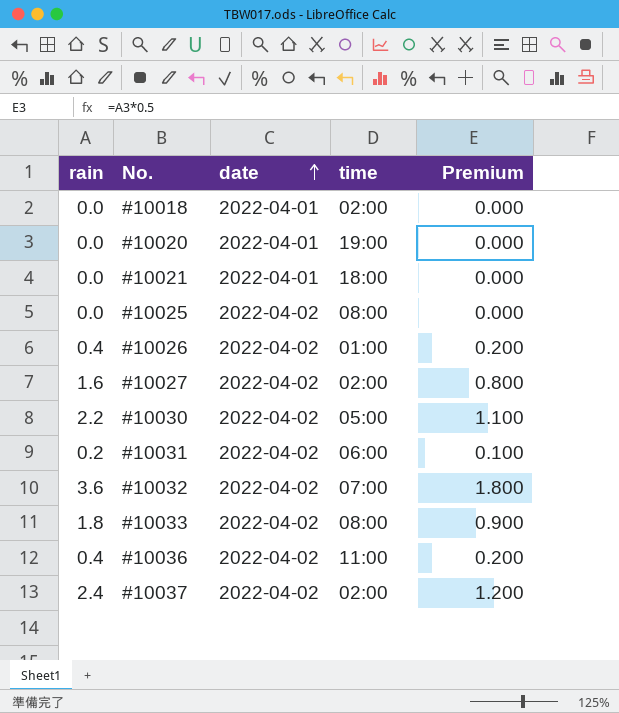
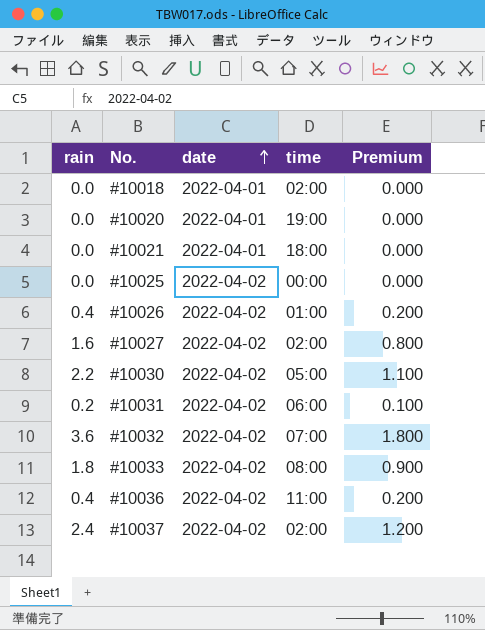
#10025 | time: 08:00 -> 00:00

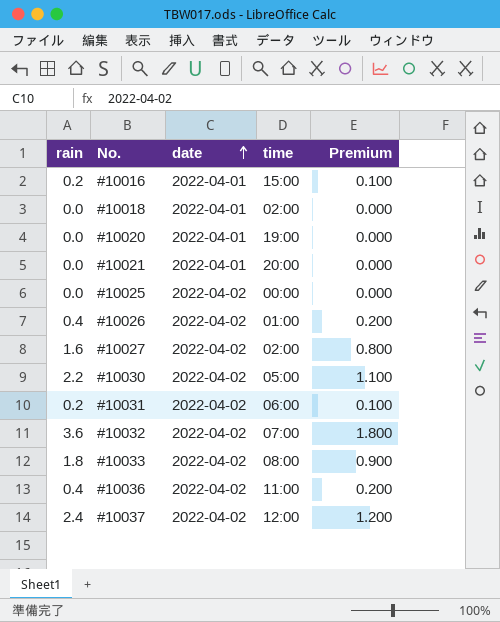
row #10016: none -> 0.2 | 2022-04-01 | 15:00 | 0.100
#10021 | time: 18:00 -> 20:00
#10037 | time: 02:00 -> 12:00

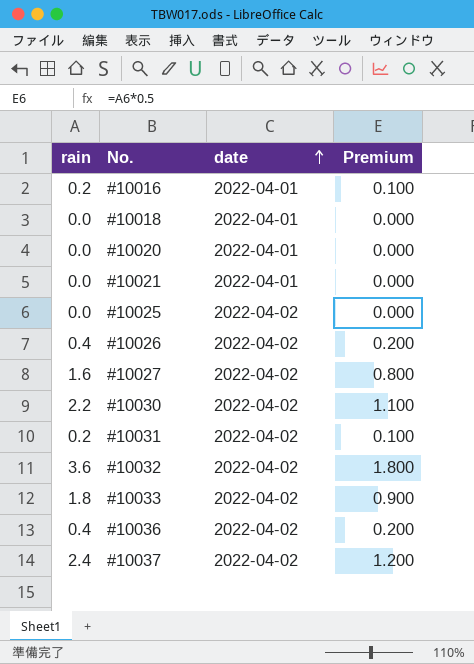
column time | position: 4 -> none

